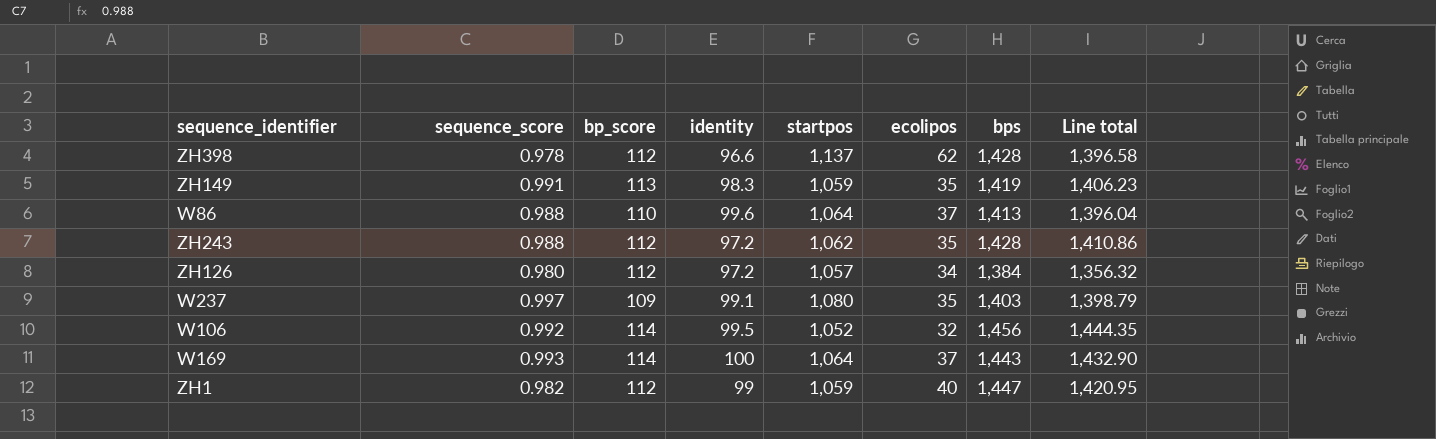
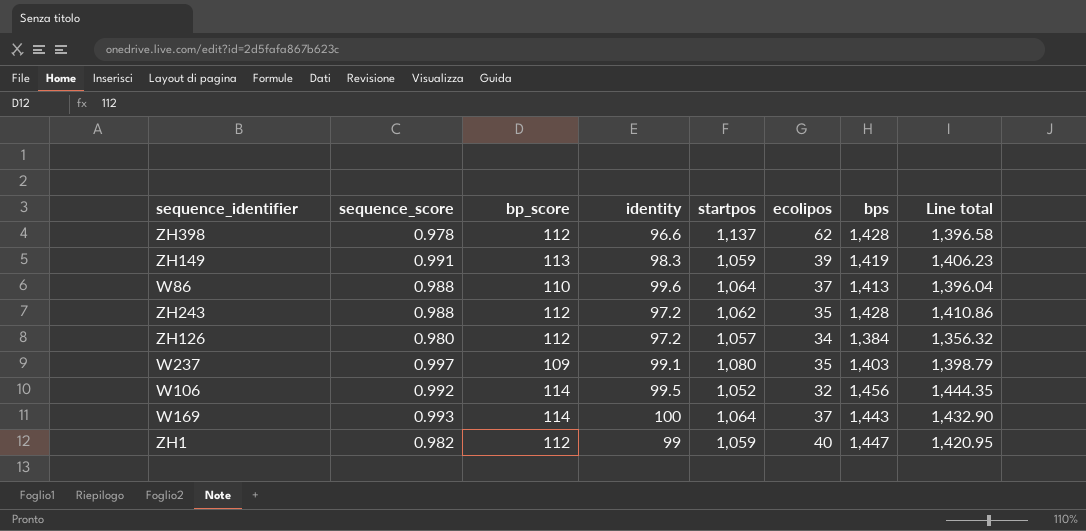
ZH149 | ecolipos: 35 -> 39

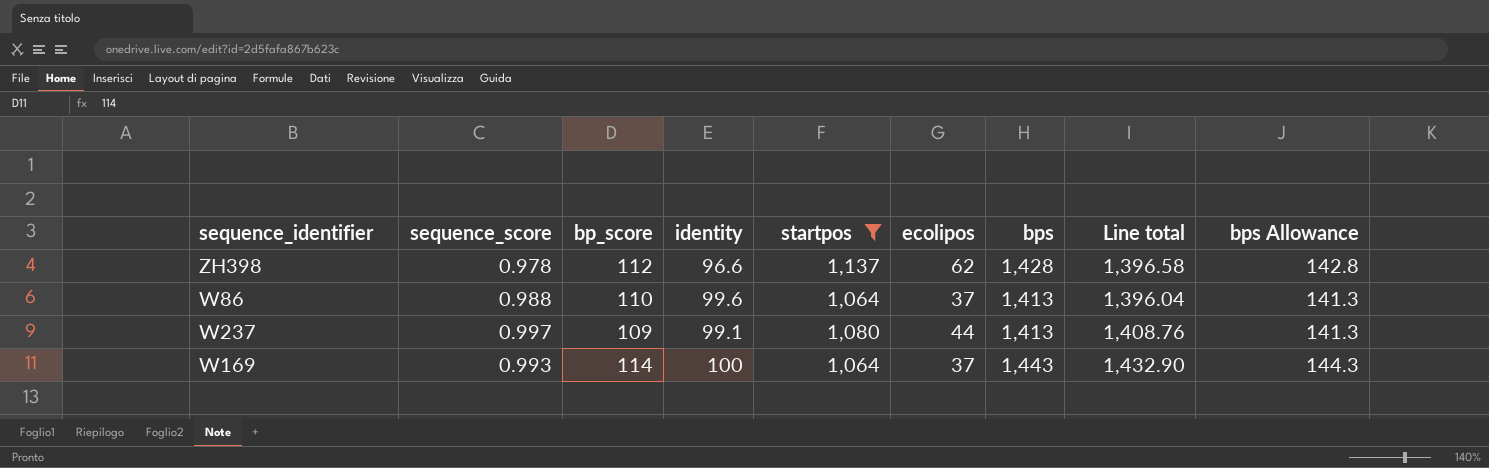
filter: none -> startpos >= 1,064
column bps Allowance | formula: none -> [bps] * 0.1
W237 | ecolipos: 35 -> 44
W237 | bps: 1,403 -> 1,413
W237 | Line total: 1,398.79 -> 1,408.76

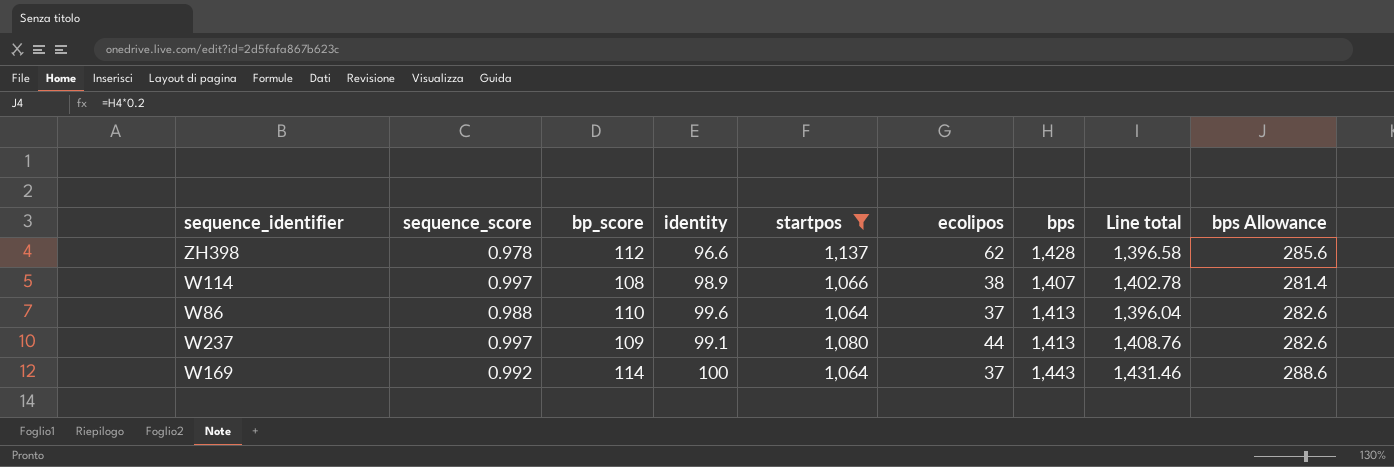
column bps Allowance | formula: [bps] * 0.1 -> [bps] * 0.2
row W114: none -> 0.997 | 108 | 98.9 | 1,066 | 38 | 1,407 | 1,402.78 | 281.4
W169 | sequence_score: 0.993 -> 0.992
W169 | Line total: 1,432.90 -> 1,431.46

